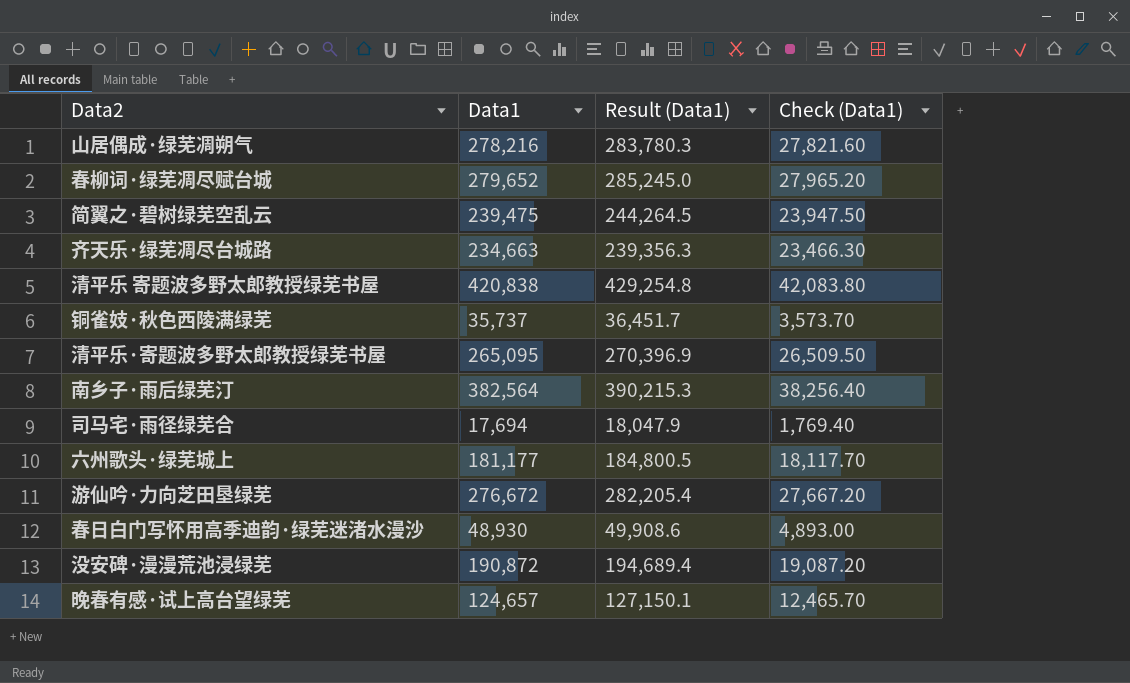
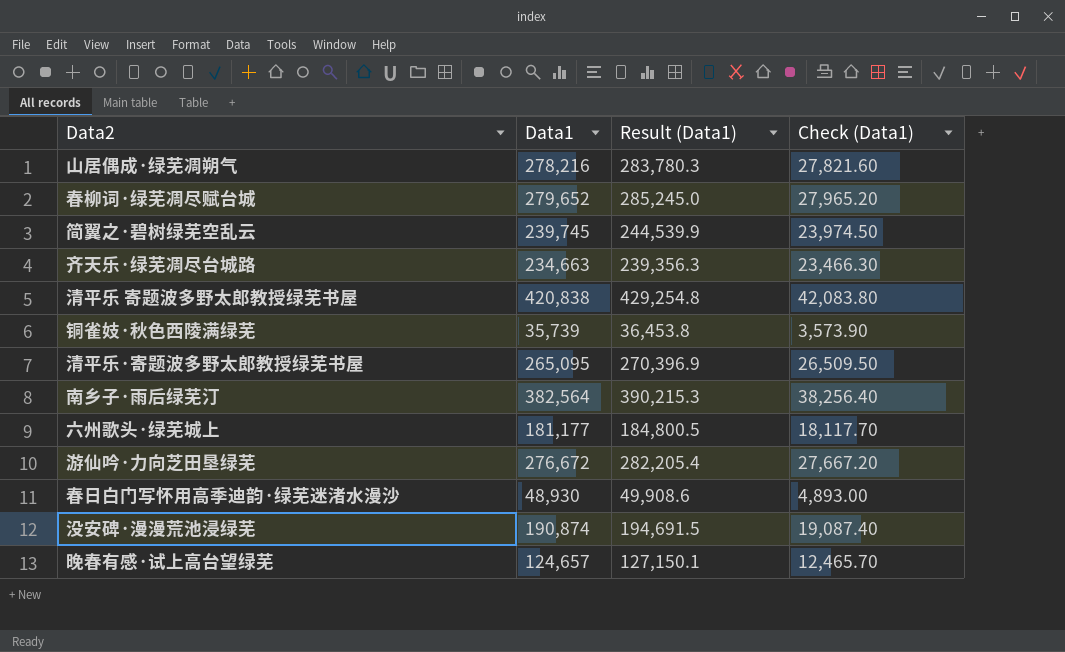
row 司马宅·雨径绿芜合: 17,694 | 18,047.9 | 1,769.40 -> none
简翼之·碧树绿芜空乱云 | Data1: 239,475 -> 239,745
简翼之·碧树绿芜空乱云 | Result (Data1): 244,264.5 -> 244,539.9
简翼之·碧树绿芜空乱云 | Check (Data1): 23,947.50 -> 23,974.50
铜雀妓·秋色西陵满绿芜 | Data1: 35,737 -> 35,739
铜雀妓·秋色西陵满绿芜 | Result (Data1): 36,451.7 -> 36,453.8
铜雀妓·秋色西陵满绿芜 | Check (Data1): 3,573.70 -> 3,573.90
没安碑·漫漫荒池浸绿芜 | Data1: 190,872 -> 190,874
没安碑·漫漫荒池浸绿芜 | Result (Data1): 194,689.4 -> 194,691.5
没安碑·漫漫荒池浸绿芜 | Check (Data1): 19,087.20 -> 19,087.40

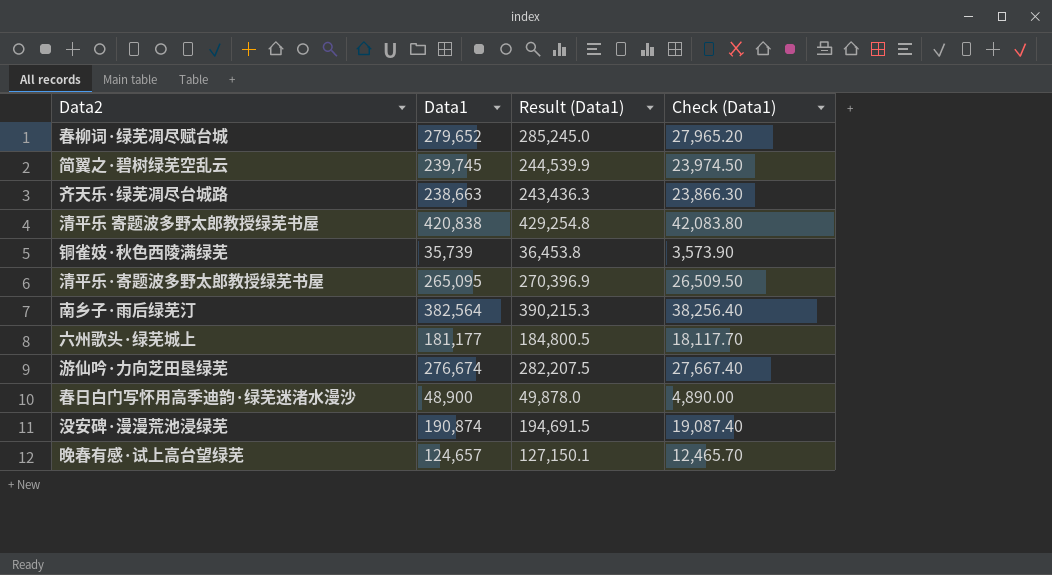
row 山居偶成·绿芜凋朔气: 278,216 | 283,780.3 | 27,821.60 -> none
齐天乐·绿芜凋尽台城路 | Data1: 234,663 -> 238,663
齐天乐·绿芜凋尽台城路 | Result (Data1): 239,356.3 -> 243,436.3
齐天乐·绿芜凋尽台城路 | Check (Data1): 23,466.30 -> 23,866.30
游仙吟·力向芝田垦绿芜 | Data1: 276,672 -> 276,674
游仙吟·力向芝田垦绿芜 | Result (Data1): 282,205.4 -> 282,207.5
游仙吟·力向芝田垦绿芜 | Check (Data1): 27,667.20 -> 27,667.40
春日白门写怀用高季迪韵·绿芜迷渚水漫沙 | Data1: 48,930 -> 48,900
春日白门写怀用高季迪韵·绿芜迷渚水漫沙 | Result (Data1): 49,908.6 -> 49,878.0
春日白门写怀用高季迪韵·绿芜迷渚水漫沙 | Check (Data1): 4,893.00 -> 4,890.00

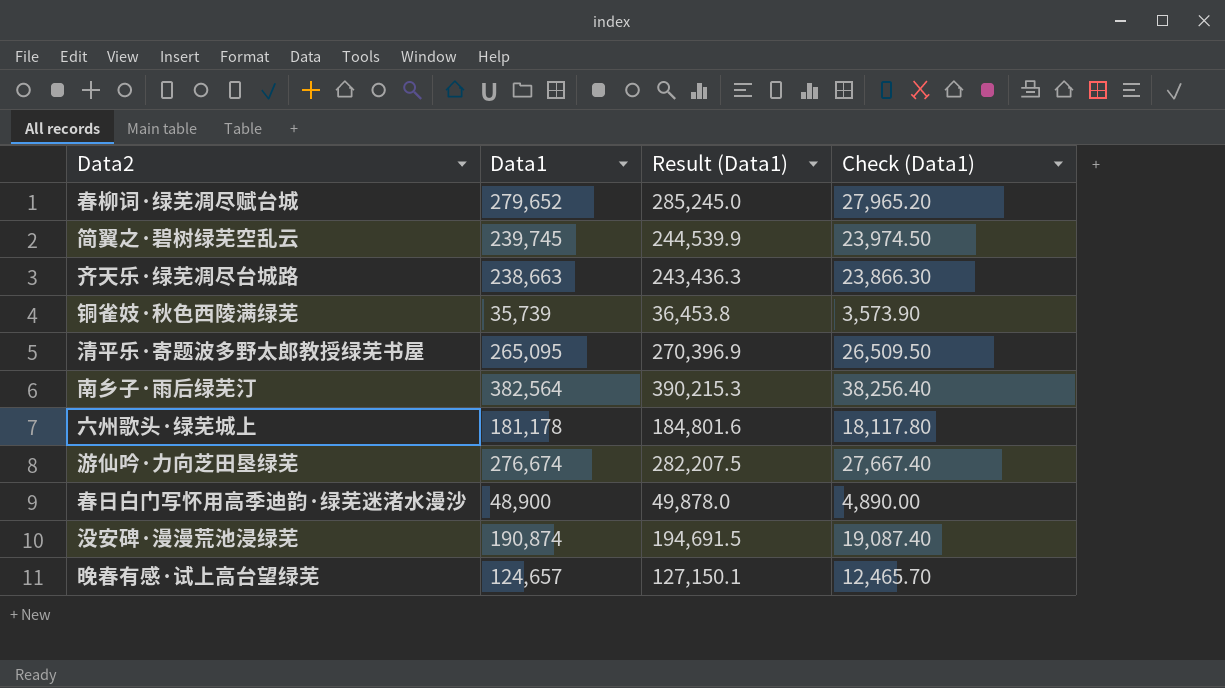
row 清平乐 寄题波多野太郎教授绿芜书屋: 420,838 | 429,254.8 | 42,083.80 -> none
六州歌头·绿芜城上 | Data1: 181,177 -> 181,178
六州歌头·绿芜城上 | Result (Data1): 184,800.5 -> 184,801.6
六州歌头·绿芜城上 | Check (Data1): 18,117.70 -> 18,117.80

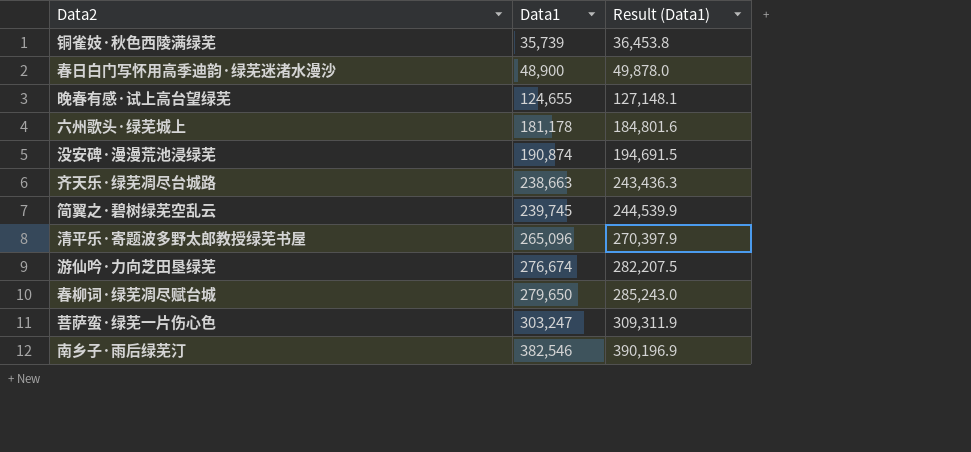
row order: none -> Data1 ascending
column Check (Data1) | formula: [Data1] * 0.1 -> none
晚春有感·试上高台望绿芜 | Data1: 124,657 -> 124,655
晚春有感·试上高台望绿芜 | Result (Data1): 127,150.1 -> 127,148.1
清平乐·寄题波多野太郎教授绿芜书屋 | Data1: 265,095 -> 265,096
清平乐·寄题波多野太郎教授绿芜书屋 | Result (Data1): 270,396.9 -> 270,397.9
春柳词·绿芜凋尽赋台城 | Data1: 279,652 -> 279,650
春柳词·绿芜凋尽赋台城 | Result (Data1): 285,245.0 -> 285,243.0
row 菩萨蛮·绿芜一片伤心色: none -> 303,247 | 309,311.9
南乡子·雨后绿芜汀 | Data1: 382,564 -> 382,546
南乡子·雨后绿芜汀 | Result (Data1): 390,215.3 -> 390,196.9

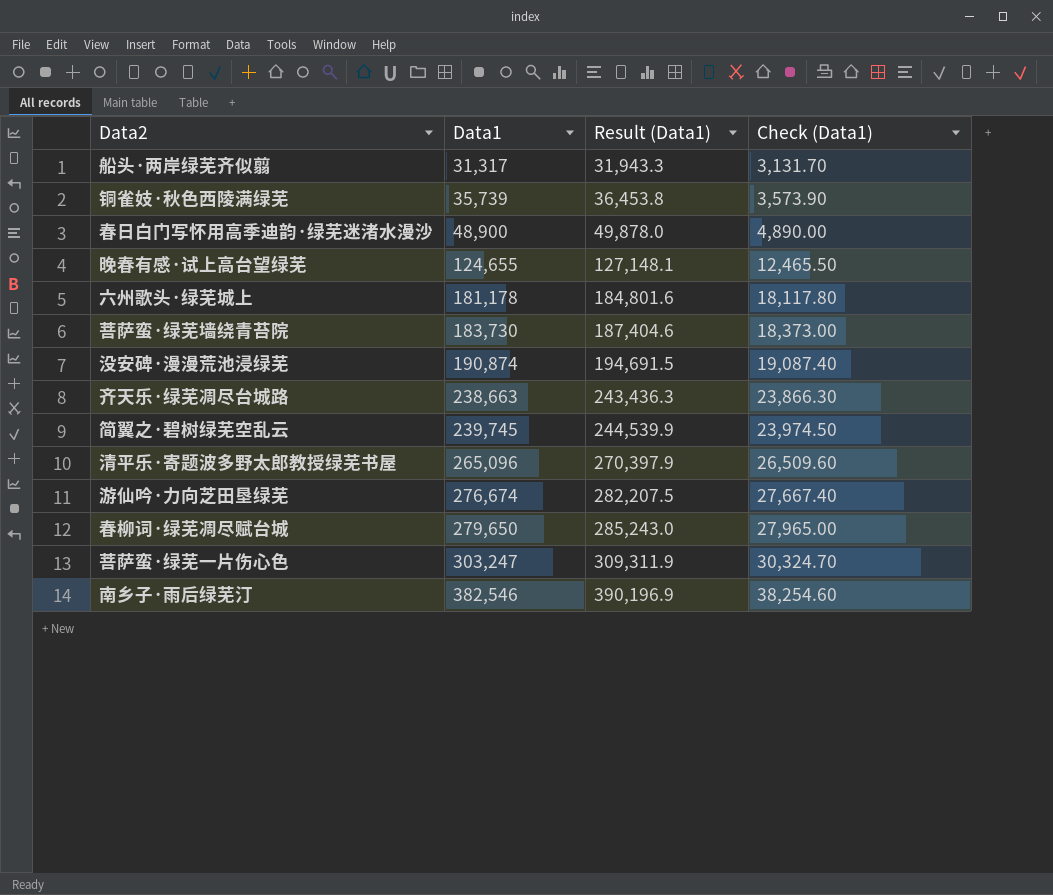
column Check (Data1) | formula: none -> [Data1] * 0.1
row 船头·两岸绿芜齐似翦: none -> 31,317 | 31,943.3 | 3,131.70
row 菩萨蛮·绿芜墙绕青苔院: none -> 183,730 | 187,404.6 | 18,373.00

